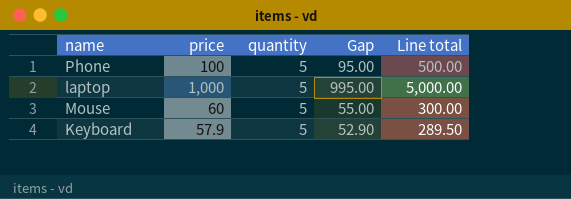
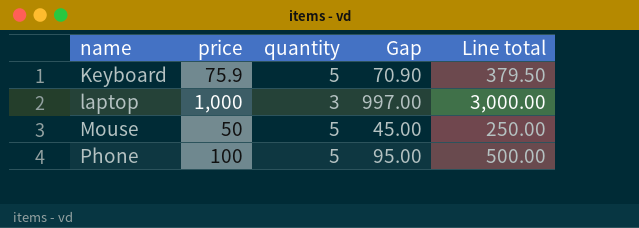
row order: none -> name ascending
Keyboard | price: 57.9 -> 75.9
Keyboard | Gap: 52.90 -> 70.90
Keyboard | Line total: 289.50 -> 379.50
laptop | quantity: 5 -> 3
laptop | Gap: 995.00 -> 997.00
laptop | Line total: 5,000.00 -> 3,000.00
Mouse | price: 60 -> 50
Mouse | Gap: 55.00 -> 45.00
Mouse | Line total: 300.00 -> 250.00

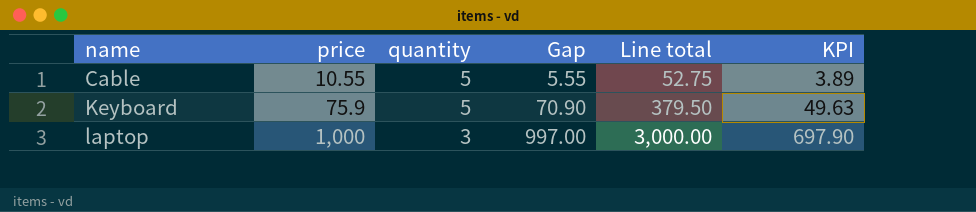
column KPI | formula: none -> [Gap] * 0.7
row Mouse: 50 | 5 | 45.00 | 250.00 -> none
row Phone: 100 | 5 | 95.00 | 500.00 -> none
row Cable: none -> 10.55 | 5 | 5.55 | 52.75 | 3.89

